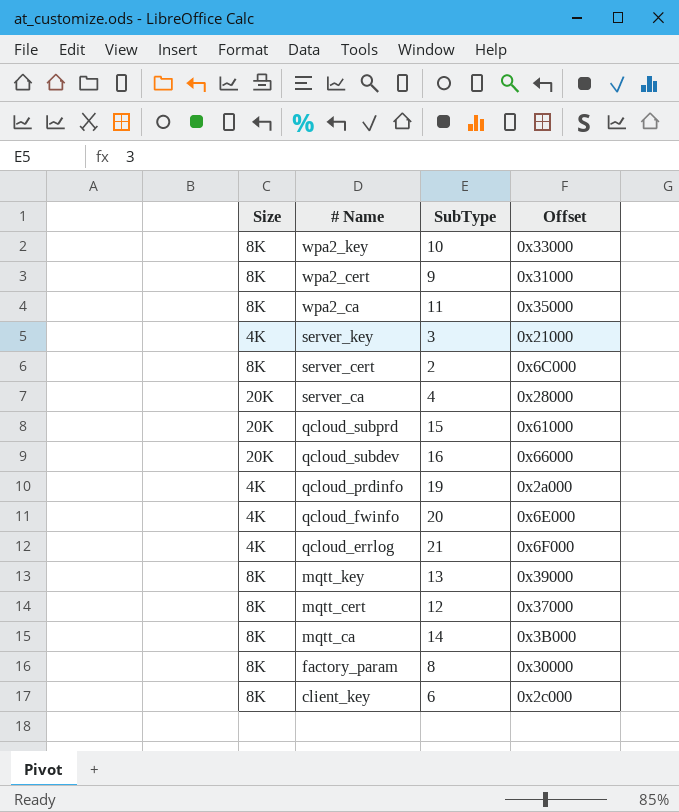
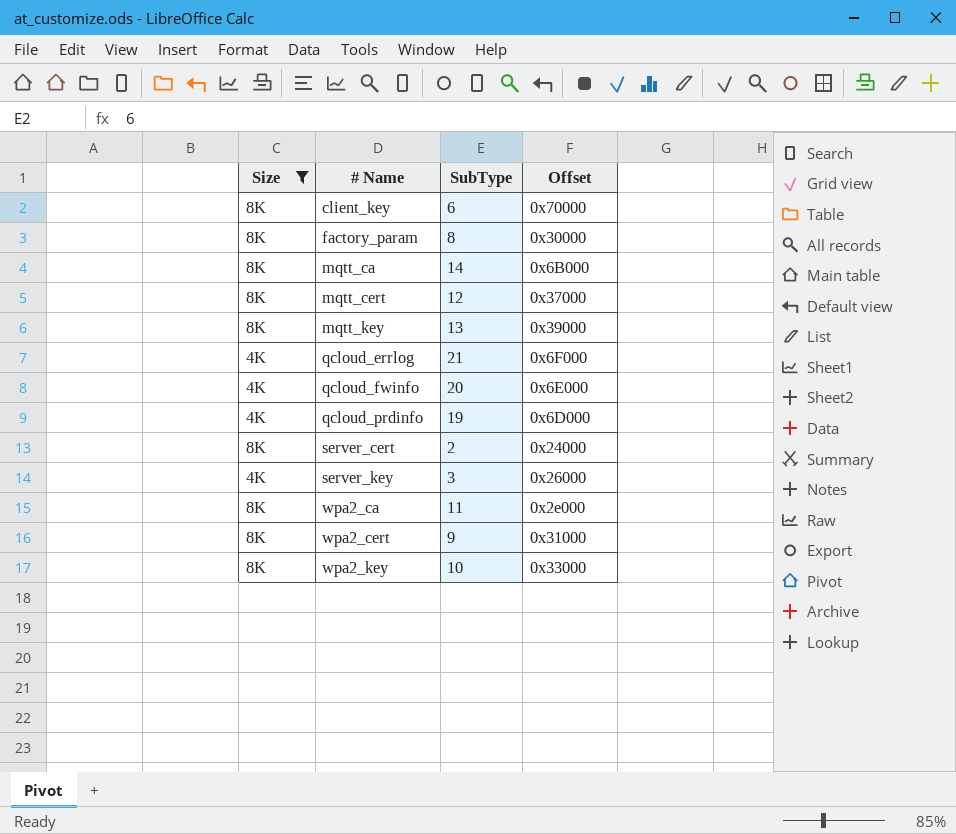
filter: none -> Size != 20K
row order: # Name descending -> # Name ascending
client_key | Offset: 0x2c000 -> 0x70000
mqtt_ca | Offset: 0x3B000 -> 0x6B000
qcloud_prdinfo | Offset: 0x2a000 -> 0x6D000
server_cert | Offset: 0x6C000 -> 0x24000
server_key | Offset: 0x21000 -> 0x26000
wpa2_ca | Offset: 0x35000 -> 0x2e000

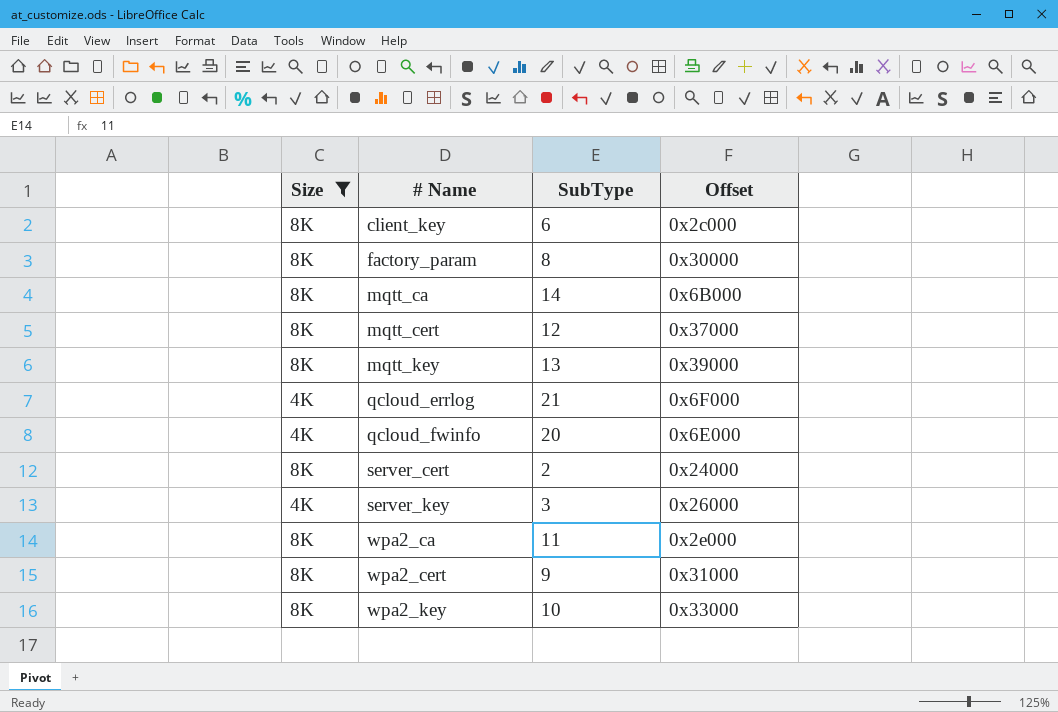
row qcloud_prdinfo: 4K | 19 | 0x6D000 -> none
client_key | Offset: 0x70000 -> 0x2c000

